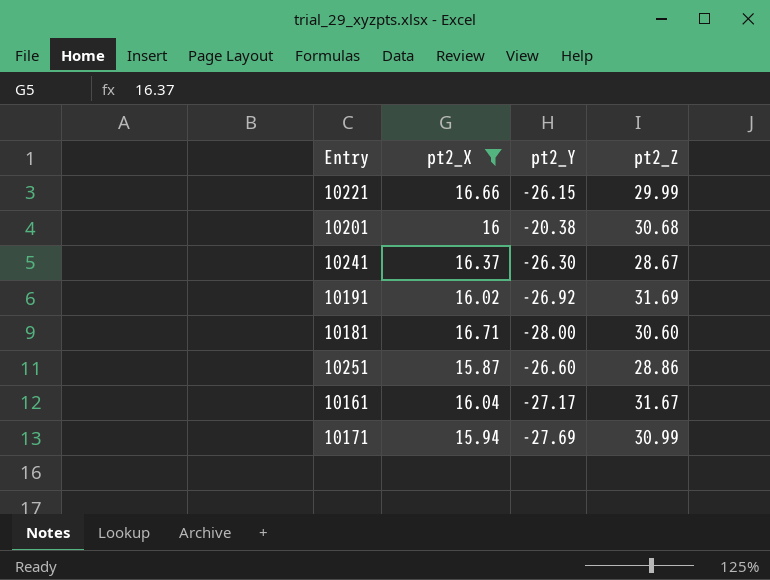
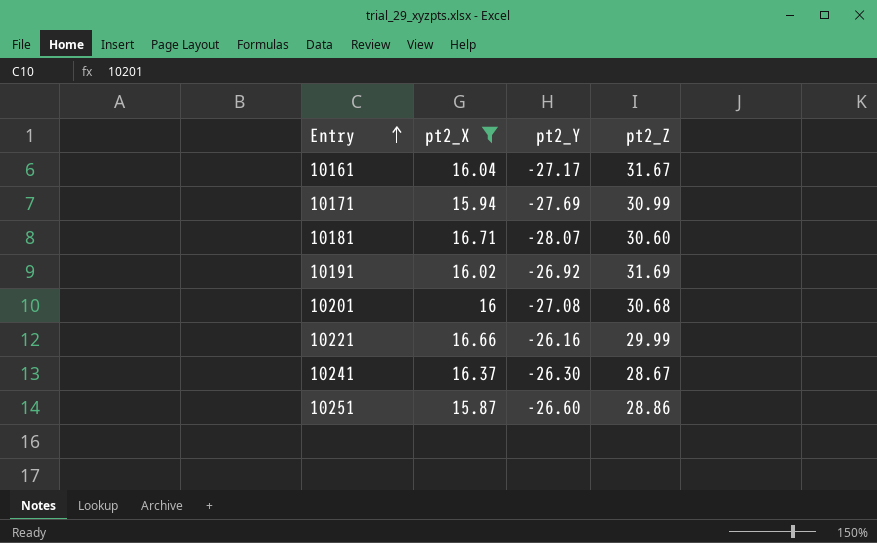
row order: none -> Entry ascending
10181 | pt2_Y: -28.00 -> -28.07
10201 | pt2_Y: -20.38 -> -27.08
10221 | pt2_Y: -26.15 -> -26.16

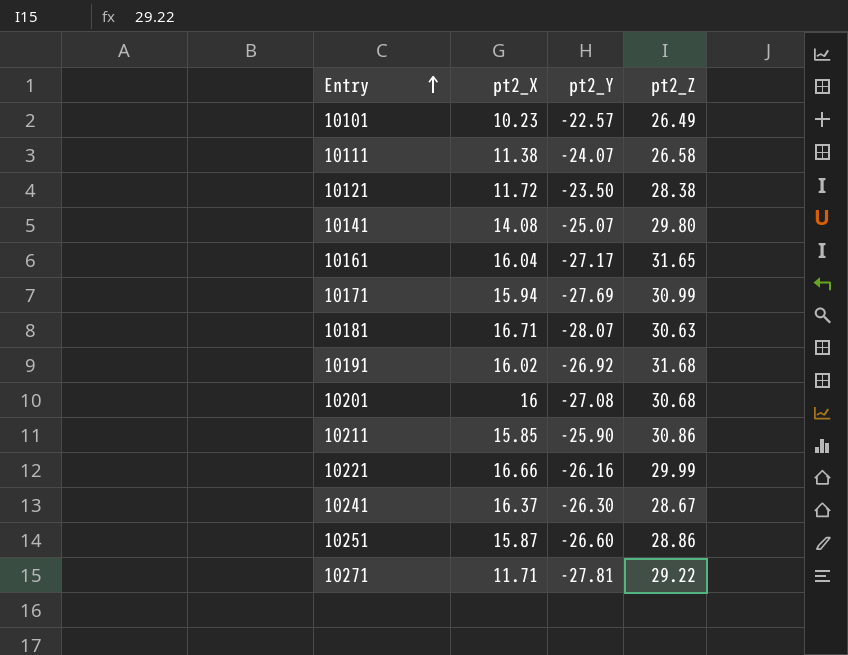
filter: pt2_X >= 15.87 -> none
10161 | pt2_Z: 31.67 -> 31.65
10181 | pt2_Z: 30.60 -> 30.63
10191 | pt2_Z: 31.69 -> 31.68

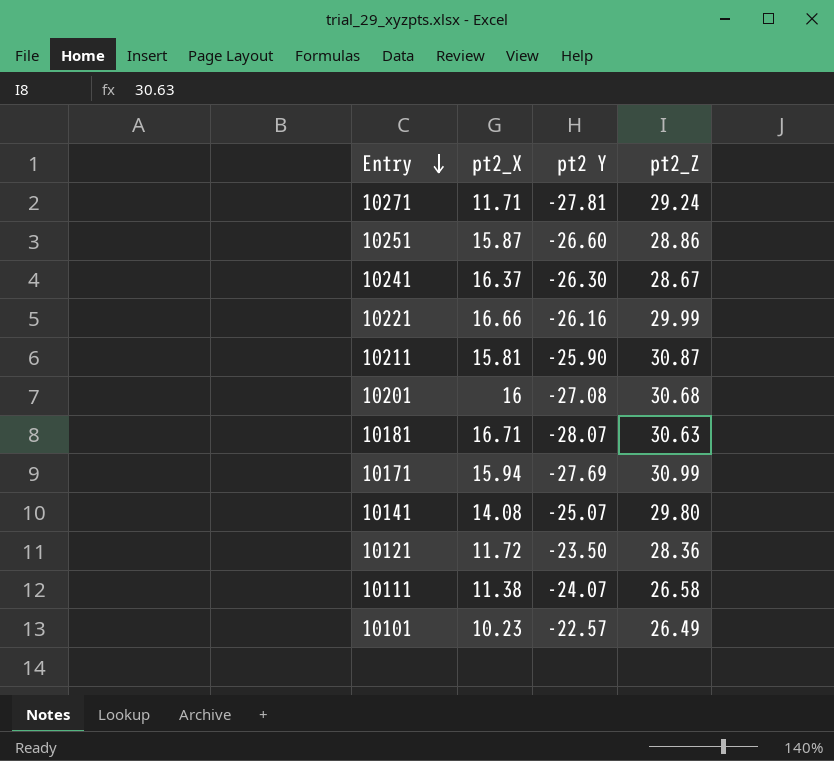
row order: Entry ascending -> Entry descending
column name: pt2_Y -> pt2 Y
row 10161: 16.04 | -27.17 | 31.65 -> none
row 10191: 16.02 | -26.92 | 31.68 -> none
10271 | pt2_Z: 29.22 -> 29.24
10211 | pt2_X: 15.85 -> 15.81
10211 | pt2_Z: 30.86 -> 30.87
10121 | pt2_Z: 28.38 -> 28.36

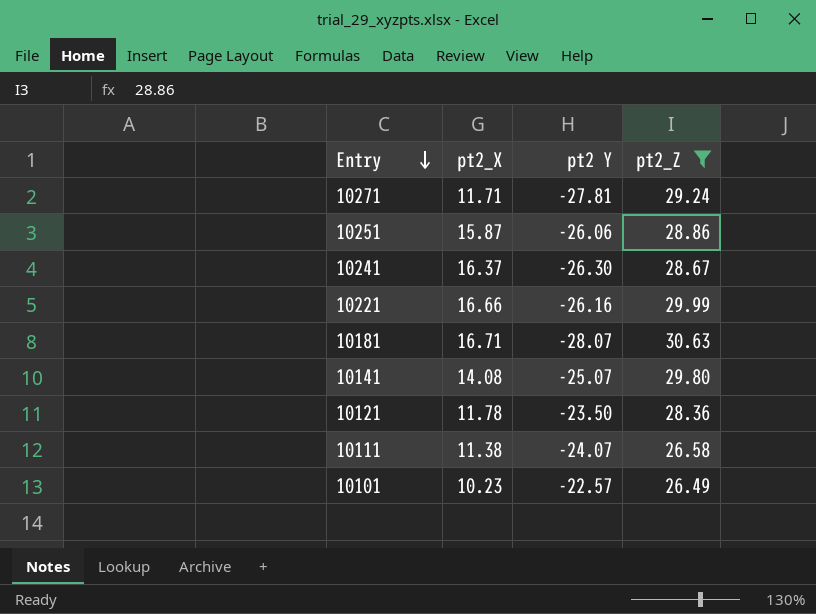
filter: none -> pt2_Z <= 30.63
10251 | pt2 Y: -26.60 -> -26.06
10121 | pt2_X: 11.72 -> 11.78

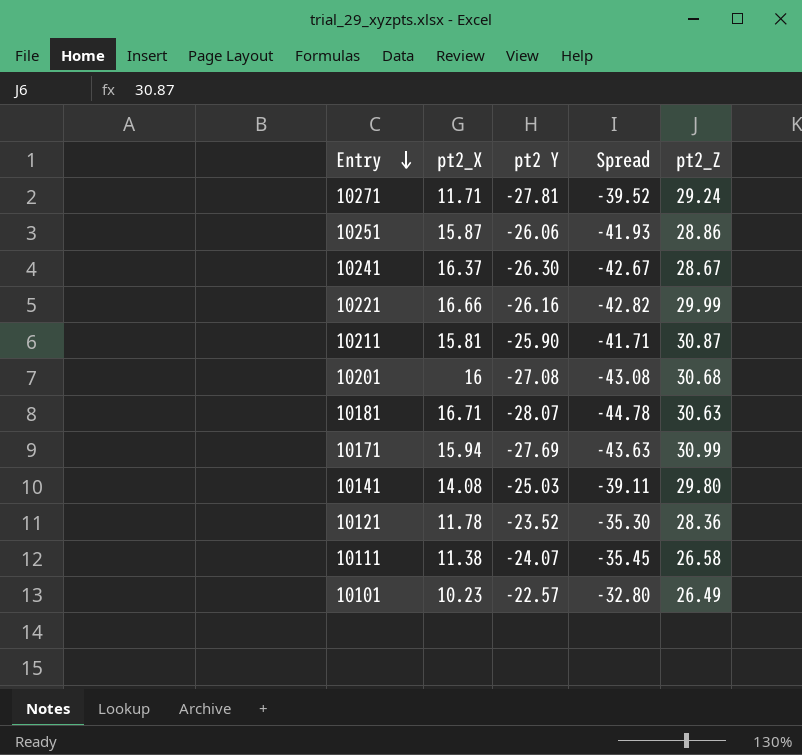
filter: pt2_Z <= 30.63 -> none
column Spread | formula: none -> [pt2 Y] - [pt2_X]
10141 | pt2 Y: -25.07 -> -25.03
10121 | pt2 Y: -23.50 -> -23.52

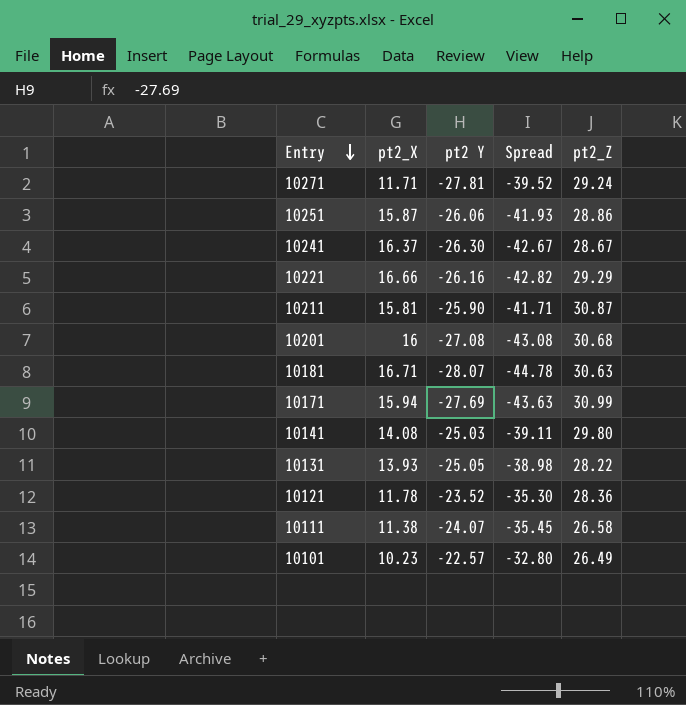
10221 | pt2_Z: 29.99 -> 29.29
row 10131: none -> 13.93 | -25.05 | -38.98 | 28.22

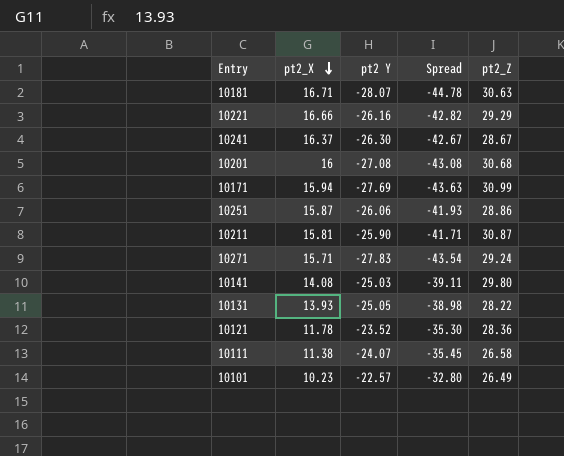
row order: Entry descending -> pt2_X descending
10271 | pt2_X: 11.71 -> 15.71
10271 | pt2 Y: -27.81 -> -27.83
10271 | Spread: -39.52 -> -43.54

